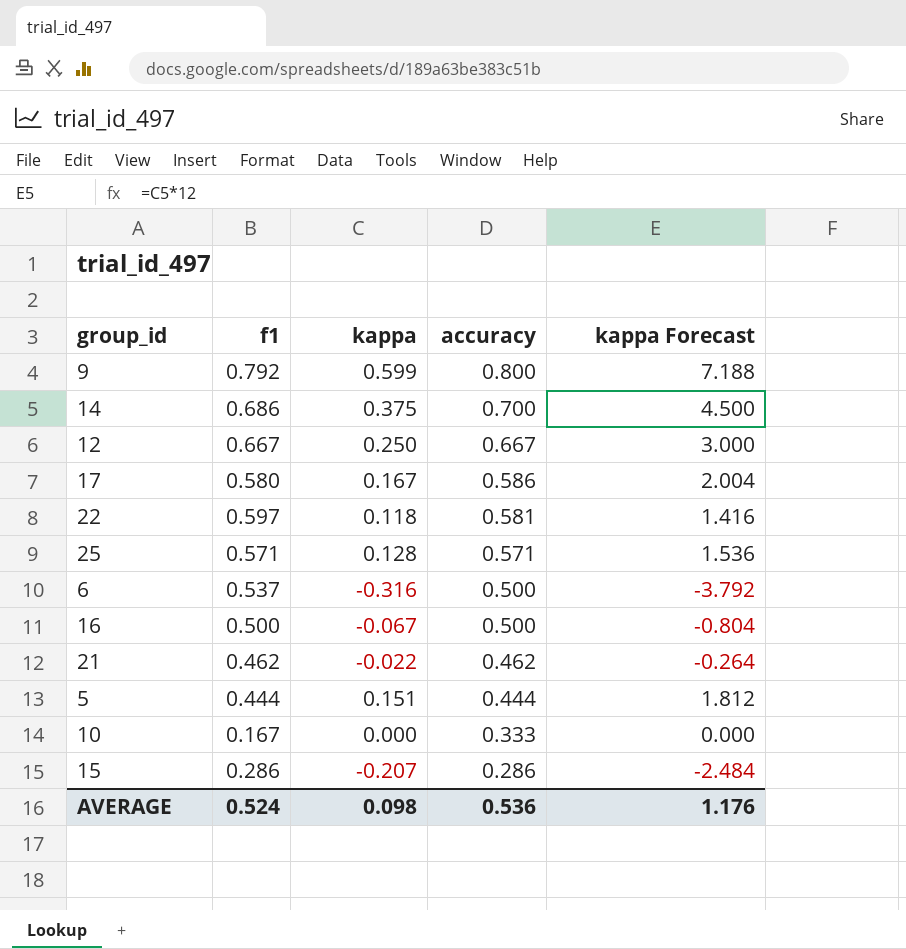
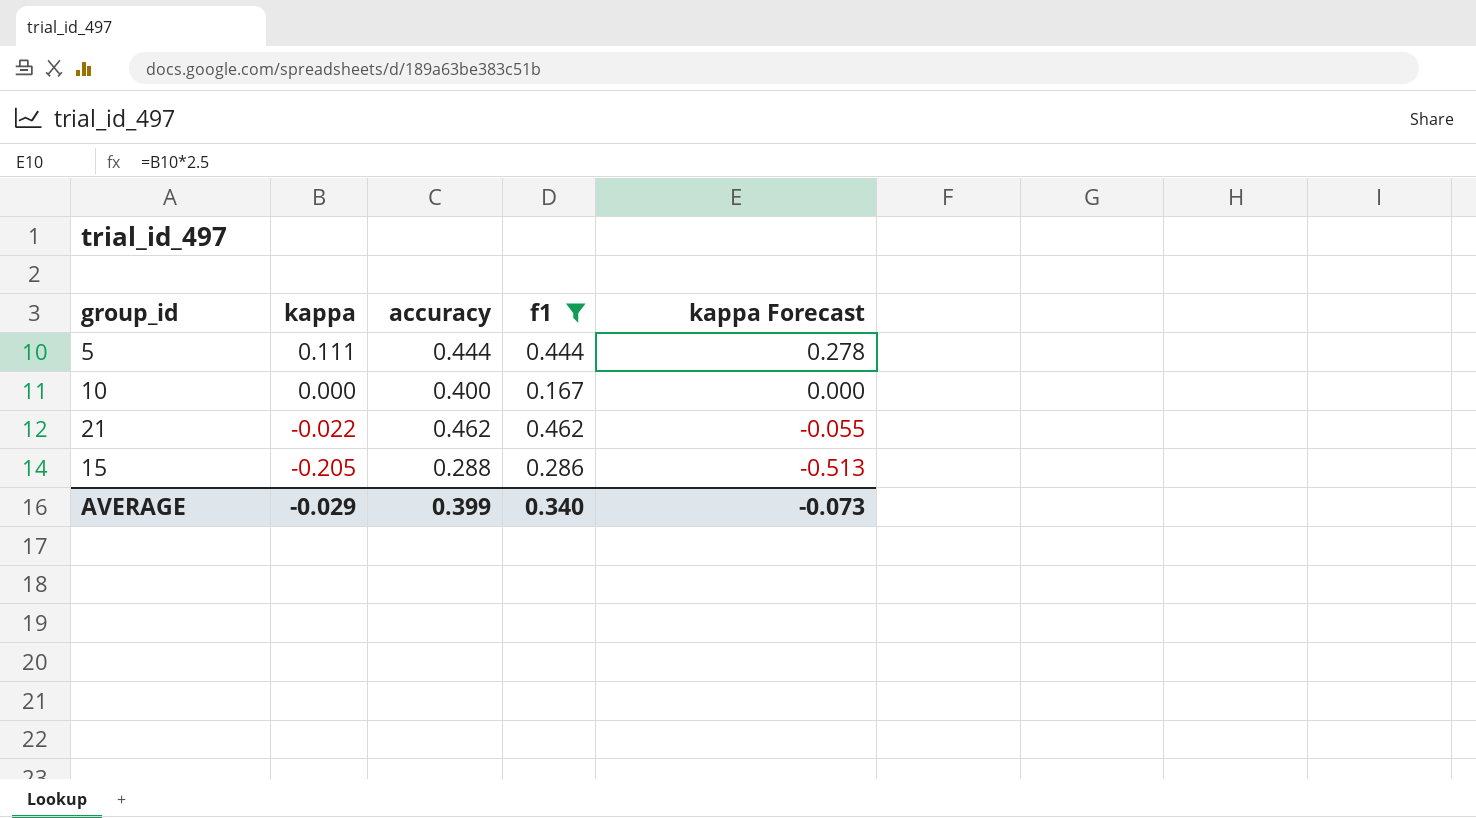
filter: none -> f1 <= 0.462
row order: accuracy descending -> kappa descending
column f1 | position: 2 -> 4
column kappa Forecast | formula: [kappa] * 12 -> [kappa] * 2.5
5 | kappa: 0.151 -> 0.111
10 | accuracy: 0.333 -> 0.400
15 | kappa: -0.207 -> -0.205
15 | accuracy: 0.286 -> 0.288
AVERAGE | kappa: 0.098 -> -0.029
AVERAGE | accuracy: 0.536 -> 0.399
AVERAGE | f1: 0.524 -> 0.340
AVERAGE | kappa Forecast: 1.176 -> -0.073

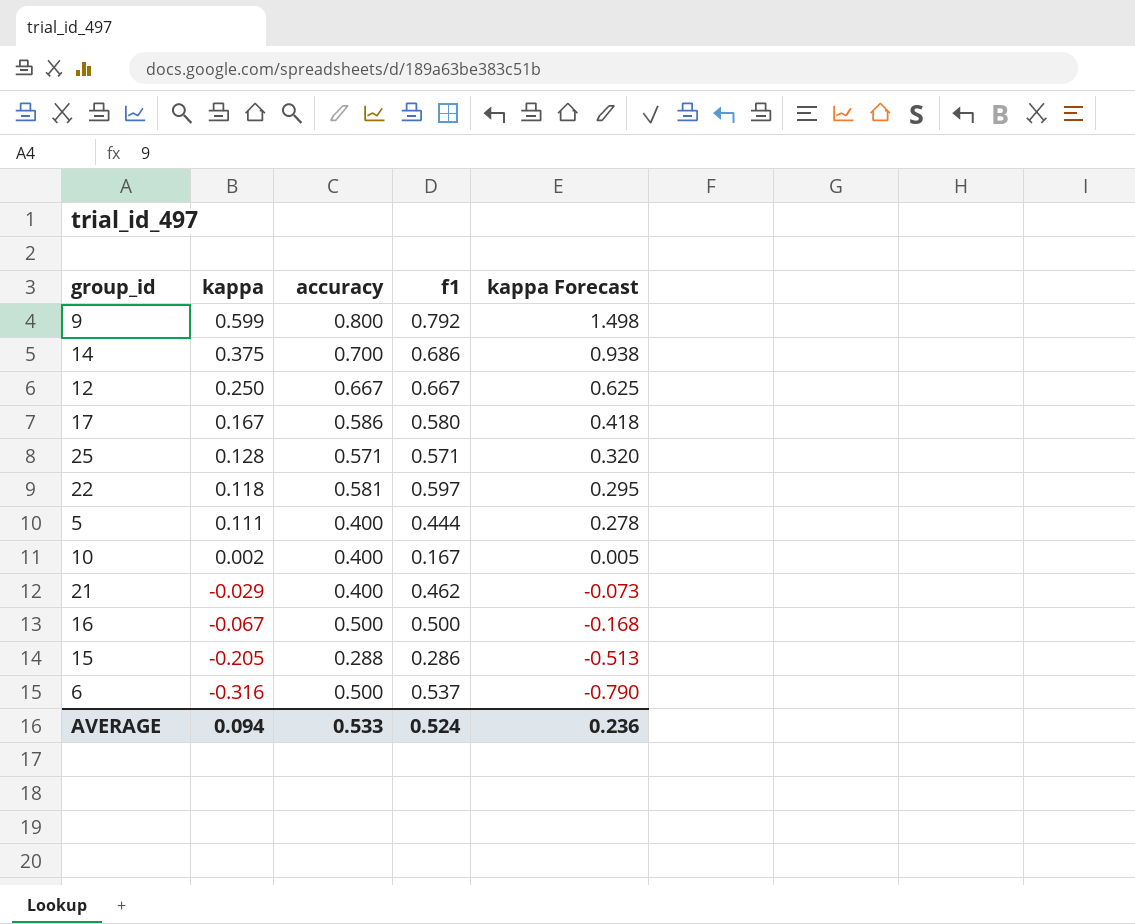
filter: f1 <= 0.462 -> none
5 | accuracy: 0.444 -> 0.400
10 | kappa: 0.000 -> 0.002
10 | kappa Forecast: 0.000 -> 0.005
21 | kappa: -0.022 -> -0.029
21 | accuracy: 0.462 -> 0.400
21 | kappa Forecast: -0.055 -> -0.073
AVERAGE | kappa: -0.029 -> 0.094
AVERAGE | accuracy: 0.399 -> 0.533
AVERAGE | f1: 0.340 -> 0.524
AVERAGE | kappa Forecast: -0.073 -> 0.236

